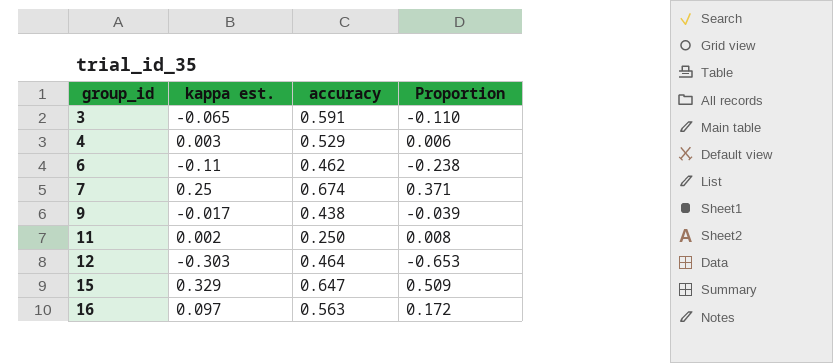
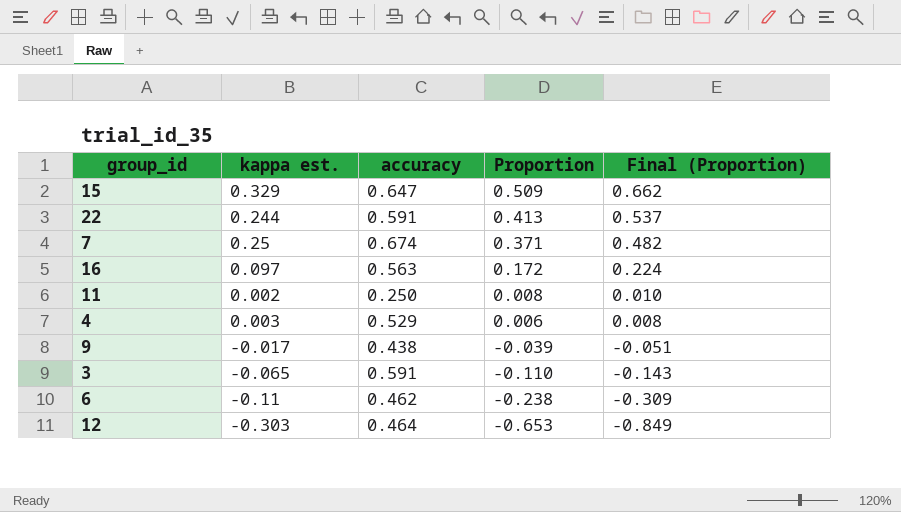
row order: group_id ascending -> Proportion descending
column Final (Proportion) | formula: none -> [Proportion] * 1.3
row 22: none -> 0.244 | 0.591 | 0.413 | 0.537

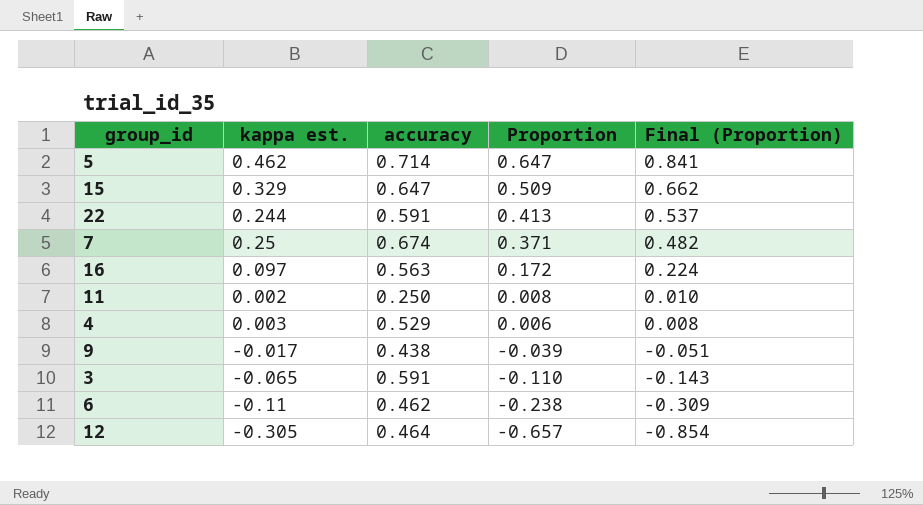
row 5: none -> 0.462 | 0.714 | 0.647 | 0.841
12 | kappa est.: -0.303 -> -0.305
12 | Proportion: -0.653 -> -0.657
12 | Final (Proportion): -0.849 -> -0.854

